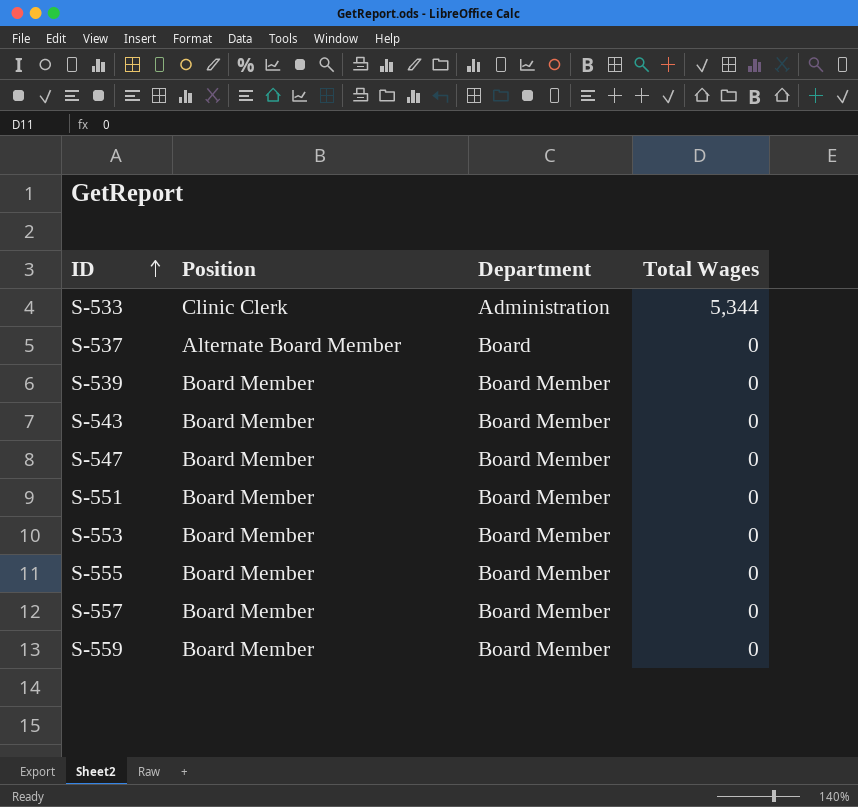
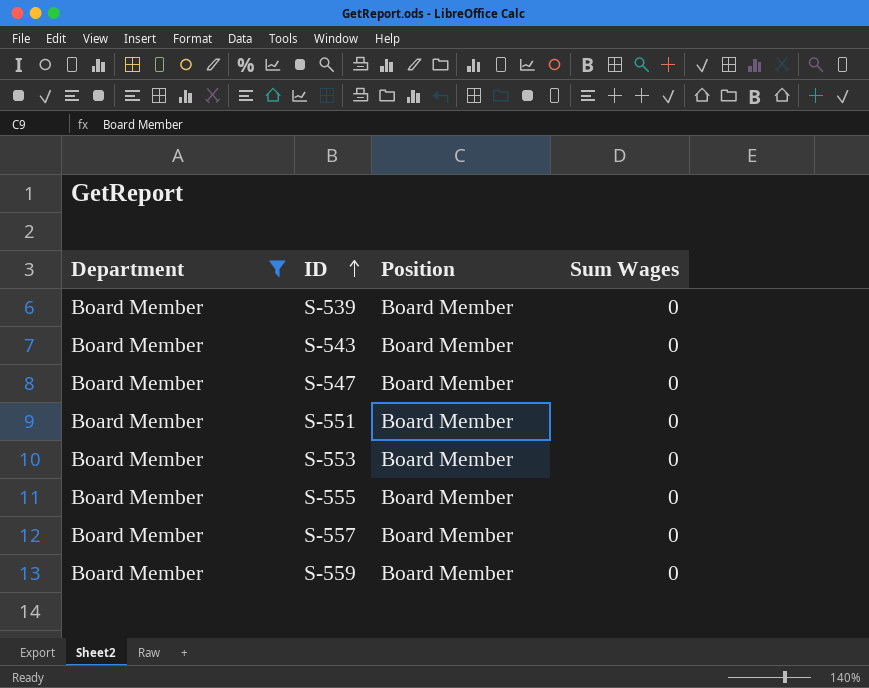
filter: none -> Department = Board Member
column Department | position: 3 -> 1
column name: Total Wages -> Sum Wages

